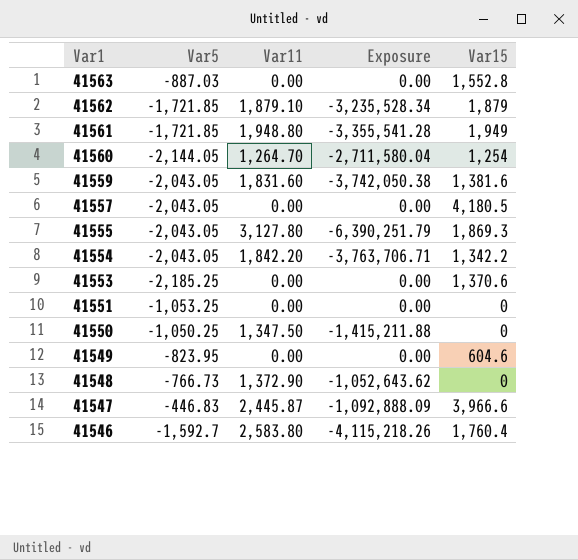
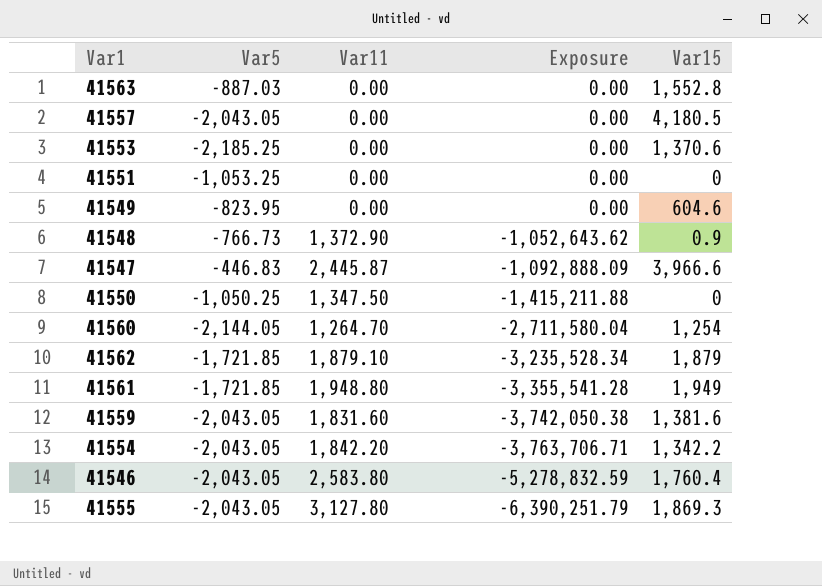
row order: Var1 descending -> Exposure descending
41548 | Var15: 0 -> 0.9
41546 | Var5: -1,592.7 -> -2,043.05
41546 | Exposure: -4,115,218.26 -> -5,278,832.59

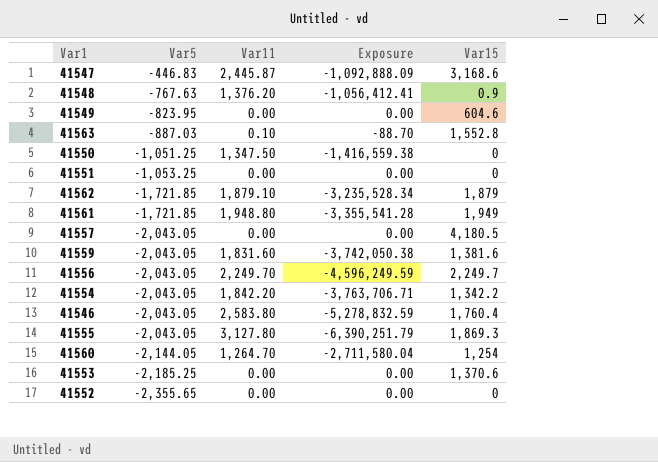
row order: Exposure descending -> Var5 descending
41547 | Var15: 3,966.6 -> 3,168.6
41548 | Var5: -766.73 -> -767.63
41548 | Var11: 1,372.90 -> 1,376.20
41548 | Exposure: -1,052,643.62 -> -1,056,412.41
41563 | Var11: 0.00 -> 0.10
41563 | Exposure: 0.00 -> -88.70
41550 | Var5: -1,050.25 -> -1,051.25
41550 | Exposure: -1,415,211.88 -> -1,416,559.38
row 41556: none -> -2,043.05 | 2,249.70 | -4,596,249.59 | 2,249.7
row 41552: none -> -2,355.65 | 0.00 | 0.00 | 0

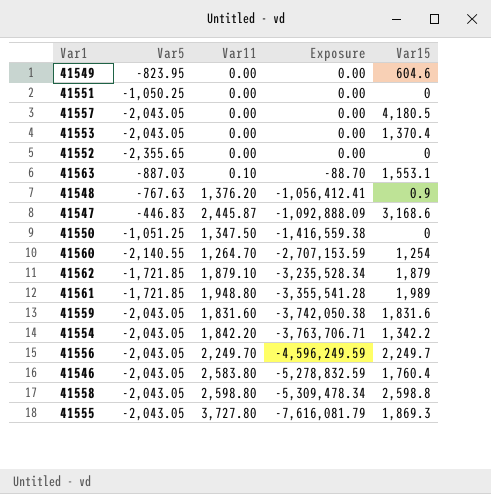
row order: Var5 descending -> Exposure descending
41551 | Var5: -1,053.25 -> -1,050.25
41553 | Var5: -2,185.25 -> -2,043.05
41553 | Var15: 1,370.6 -> 1,370.4
41563 | Var15: 1,552.8 -> 1,553.1
41560 | Var5: -2,144.05 -> -2,140.55
41560 | Exposure: -2,711,580.04 -> -2,707,153.59
41561 | Var15: 1,949 -> 1,989
41559 | Var15: 1,381.6 -> 1,831.6
row 41558: none -> -2,043.05 | 2,598.80 | -5,309,478.34 | 2,598.8
41555 | Var11: 3,127.80 -> 3,727.80
41555 | Exposure: -6,390,251.79 -> -7,616,081.79

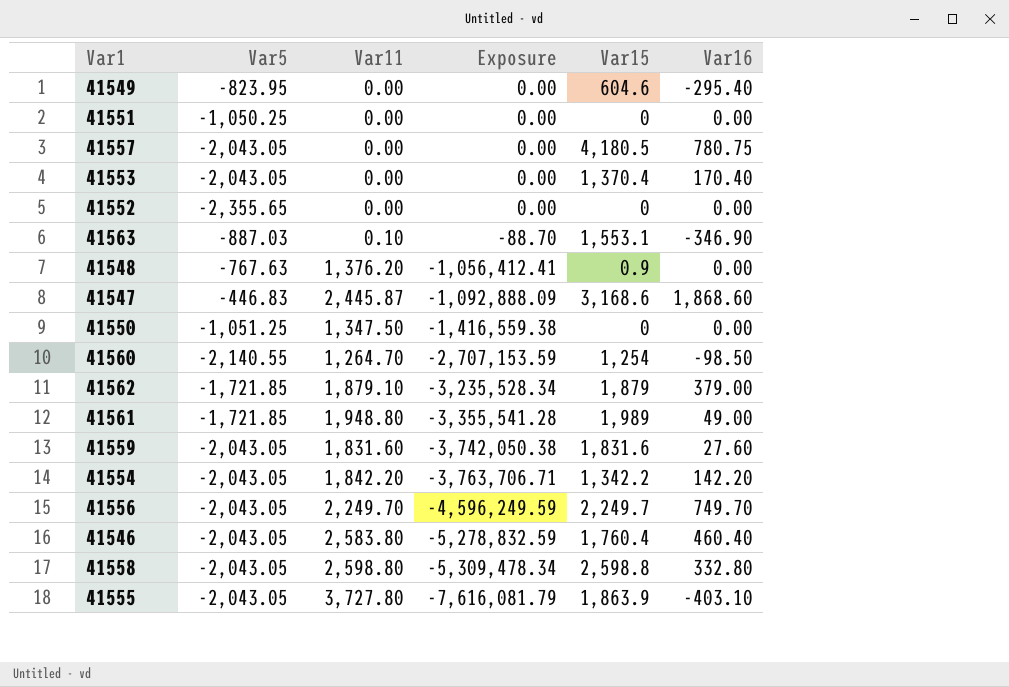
column Var16 | position: none -> 6
41555 | Var15: 1,869.3 -> 1,863.9

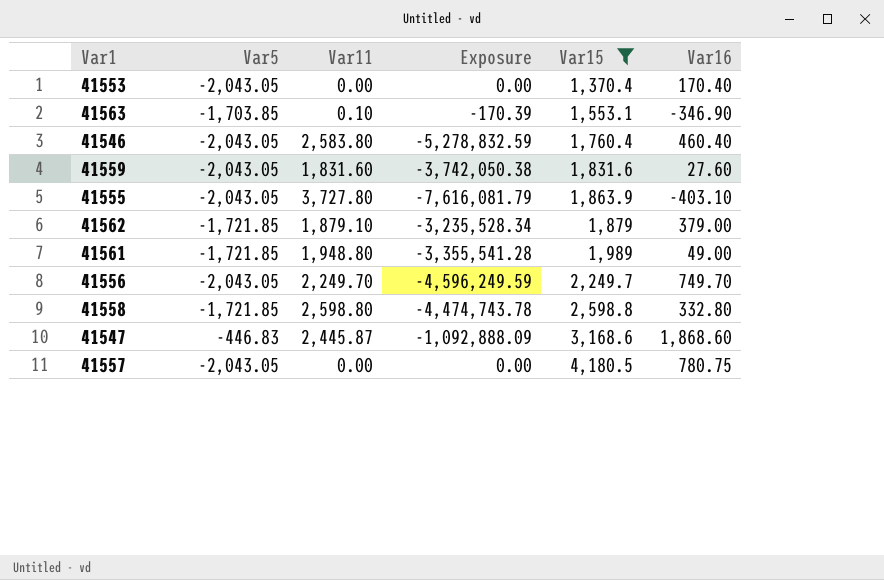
filter: none -> Var15 >= 1,370.4
row order: Exposure descending -> Var15 ascending
41563 | Var5: -887.03 -> -1,703.85
41563 | Exposure: -88.70 -> -170.39
41558 | Var5: -2,043.05 -> -1,721.85
41558 | Exposure: -5,309,478.34 -> -4,474,743.78

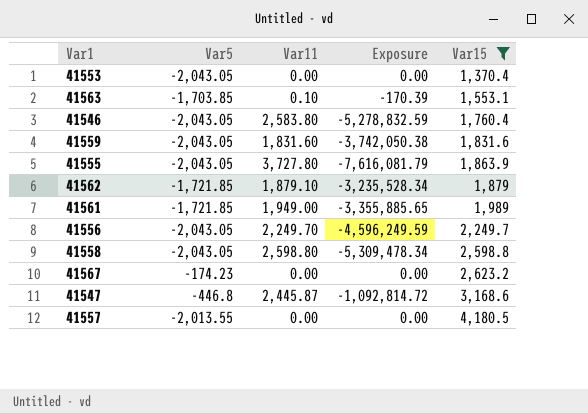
column Var16 | position: 6 -> none
41561 | Var11: 1,948.80 -> 1,949.00
41561 | Exposure: -3,355,541.28 -> -3,355,885.65
41558 | Var5: -1,721.85 -> -2,043.05
41558 | Exposure: -4,474,743.78 -> -5,309,478.34
row 41567: none -> -174.23 | 0.00 | 0.00 | 2,623.2
41547 | Var5: -446.83 -> -446.8
41547 | Exposure: -1,092,888.09 -> -1,092,814.72
41557 | Var5: -2,043.05 -> -2,013.55

